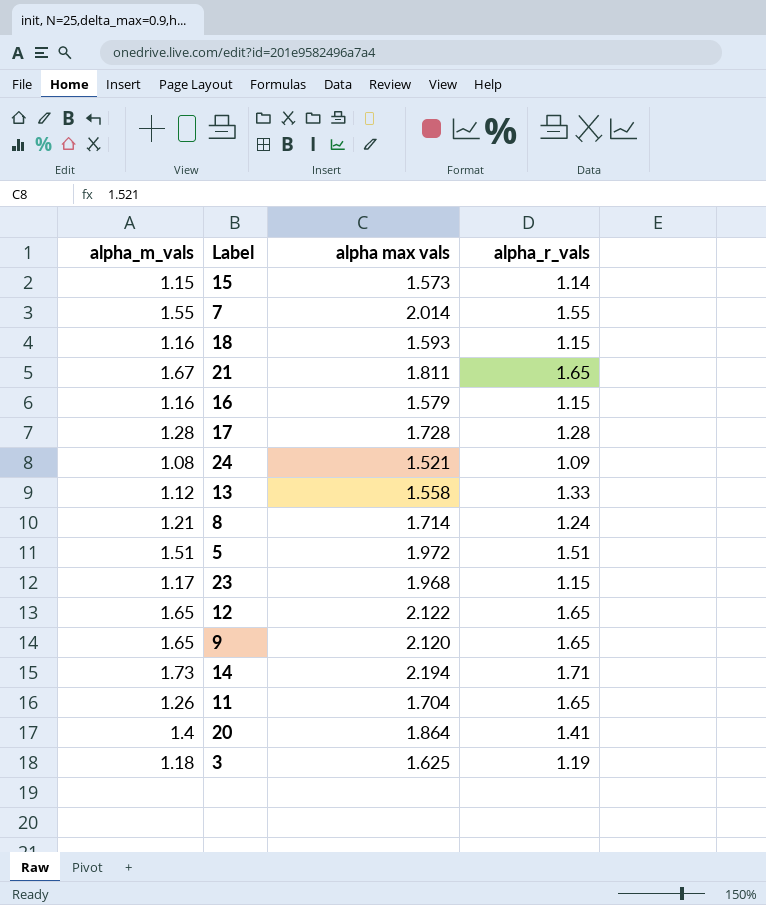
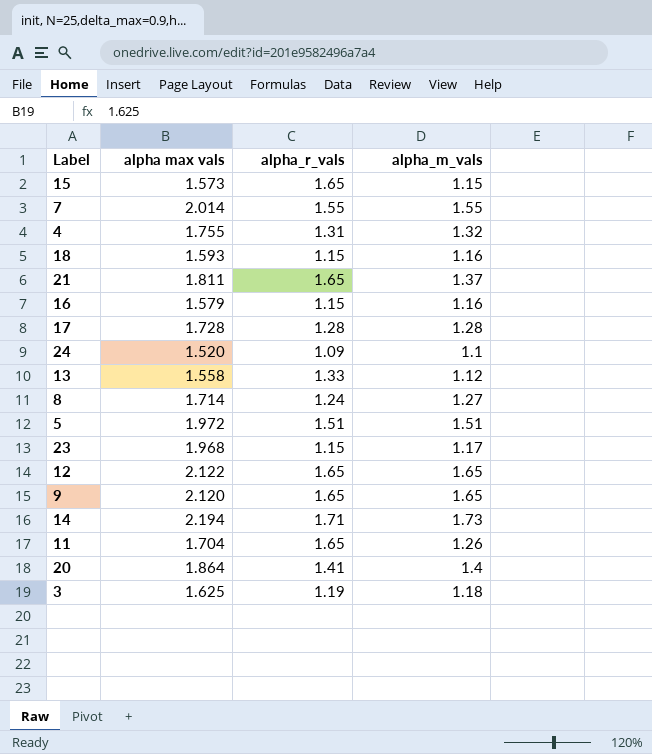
column alpha_m_vals | position: 1 -> 4
15 | alpha_r_vals: 1.14 -> 1.65
row 4: none -> 1.755 | 1.31 | 1.32
21 | alpha_m_vals: 1.67 -> 1.37
24 | alpha max vals: 1.521 -> 1.520
24 | alpha_m_vals: 1.08 -> 1.1
8 | alpha_m_vals: 1.21 -> 1.27

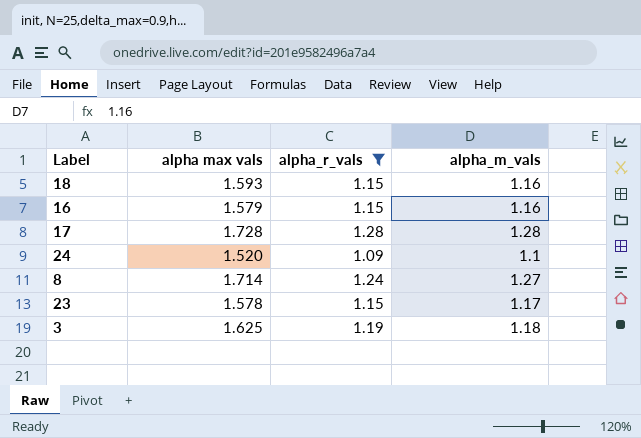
filter: none -> alpha_r_vals <= 1.28
23 | alpha max vals: 1.968 -> 1.578

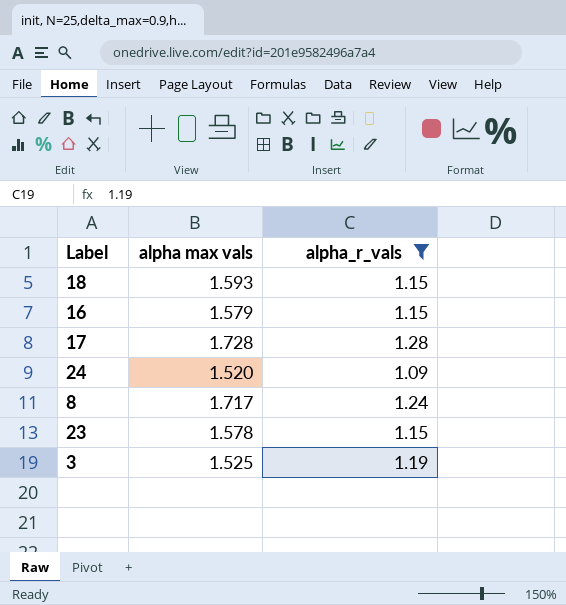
column alpha_m_vals | position: 4 -> none
8 | alpha max vals: 1.714 -> 1.717
3 | alpha max vals: 1.625 -> 1.525

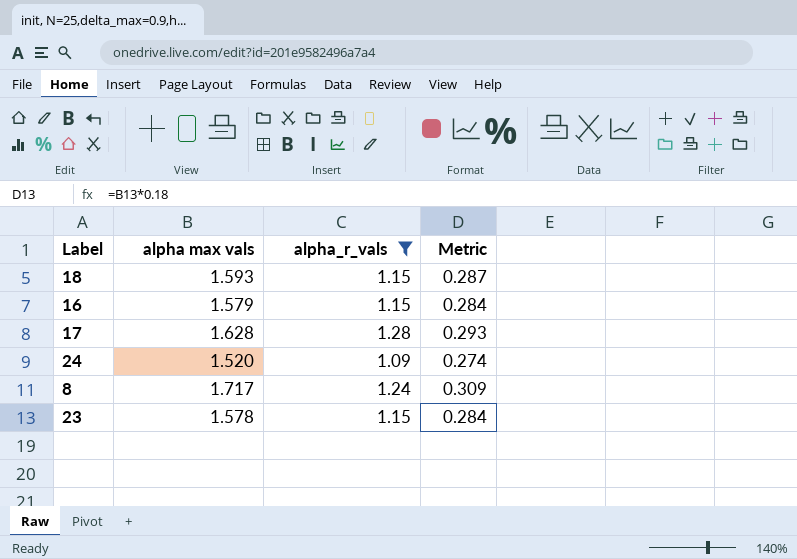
column Metric | formula: none -> [alpha max vals] * 0.18
row 3: 1.525 | 1.19 -> none
17 | alpha max vals: 1.728 -> 1.628

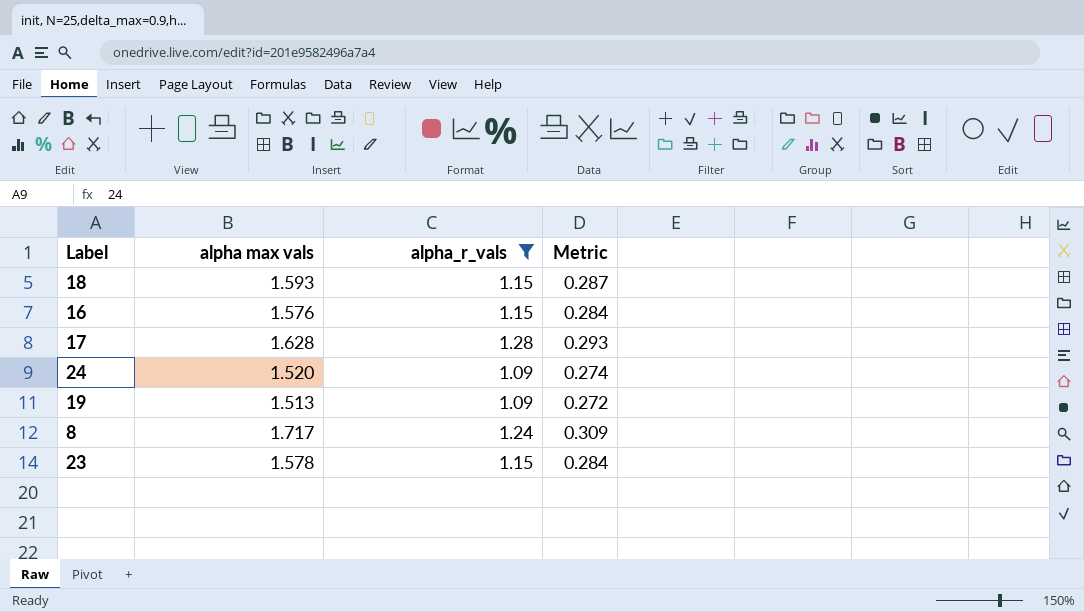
16 | alpha max vals: 1.579 -> 1.576
row 19: none -> 1.513 | 1.09 | 0.272

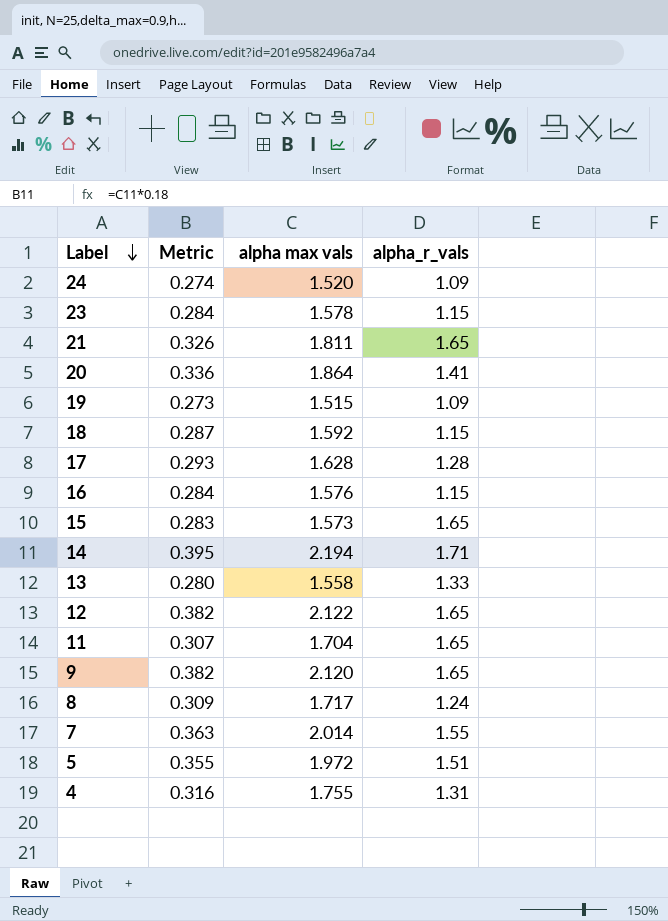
filter: alpha_r_vals <= 1.28 -> none
row order: none -> Label descending
column Metric | position: 4 -> 2
19 | Metric: 0.272 -> 0.273
19 | alpha max vals: 1.513 -> 1.515
18 | alpha max vals: 1.593 -> 1.592

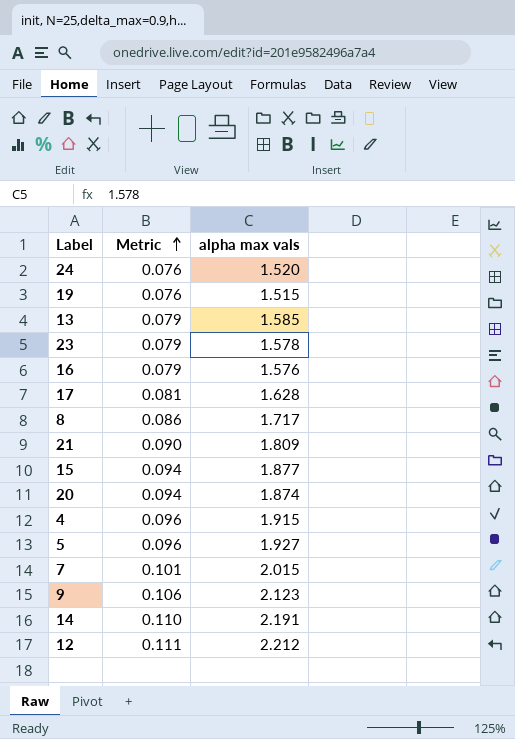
row order: Label descending -> Metric ascending
column alpha_r_vals | position: 4 -> none
column Metric | formula: [alpha max vals] * 0.18 -> [alpha max vals] * 0.05
row 18: 0.287 | 1.592 | 1.15 -> none
row 11: 0.307 | 1.704 | 1.65 -> none
13 | alpha max vals: 1.558 -> 1.585
21 | alpha max vals: 1.811 -> 1.809
15 | alpha max vals: 1.573 -> 1.877
20 | alpha max vals: 1.864 -> 1.874
4 | alpha max vals: 1.755 -> 1.915
5 | alpha max vals: 1.972 -> 1.927
7 | alpha max vals: 2.014 -> 2.015
9 | alpha max vals: 2.120 -> 2.123
14 | alpha max vals: 2.194 -> 2.191
12 | alpha max vals: 2.122 -> 2.212

